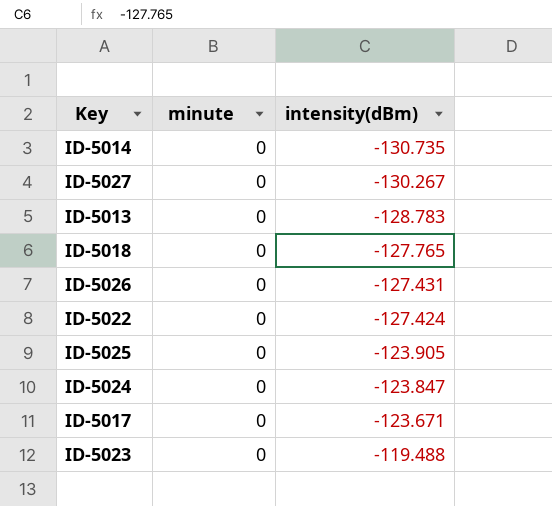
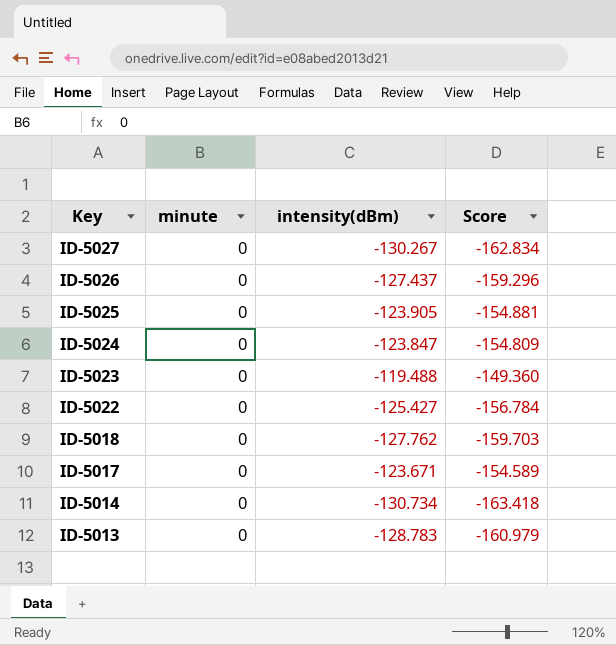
row order: intensity(dBm) ascending -> Key descending
column Score | formula: none -> [intensity(dBm)] * 1.25
ID-5026 | intensity(dBm): -127.431 -> -127.437
ID-5022 | intensity(dBm): -127.424 -> -125.427
ID-5018 | intensity(dBm): -127.765 -> -127.762
ID-5014 | intensity(dBm): -130.735 -> -130.734

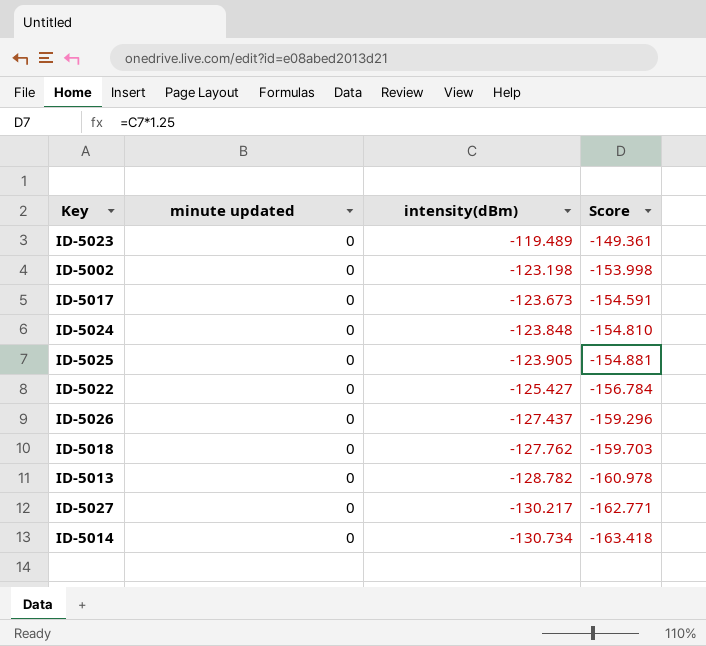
row order: Key descending -> intensity(dBm) descending
column name: minute -> minute updated
ID-5023 | intensity(dBm): -119.488 -> -119.489
ID-5023 | Score: -149.360 -> -149.361
row ID-5002: none -> 0 | -123.198 | -153.998
ID-5017 | intensity(dBm): -123.671 -> -123.673
ID-5017 | Score: -154.589 -> -154.591
ID-5024 | intensity(dBm): -123.847 -> -123.848
ID-5024 | Score: -154.809 -> -154.810
ID-5013 | intensity(dBm): -128.783 -> -128.782
ID-5013 | Score: -160.979 -> -160.978
ID-5027 | intensity(dBm): -130.267 -> -130.217
ID-5027 | Score: -162.834 -> -162.771

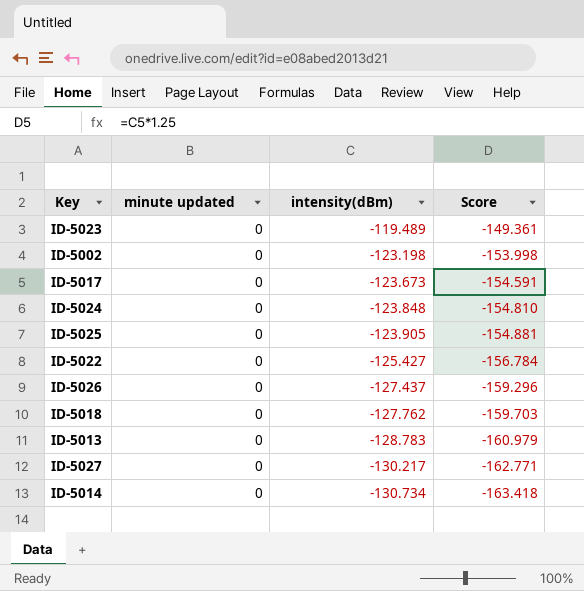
ID-5013 | intensity(dBm): -128.782 -> -128.783
ID-5013 | Score: -160.978 -> -160.979

